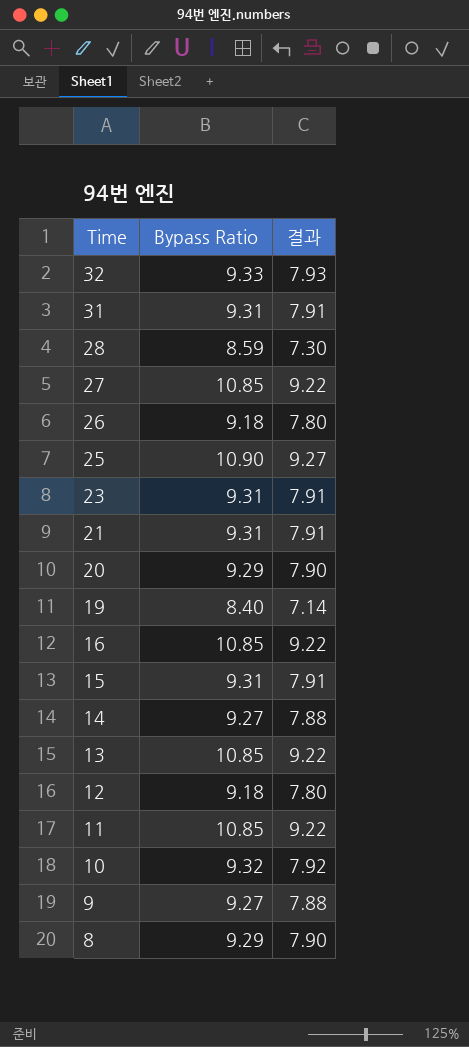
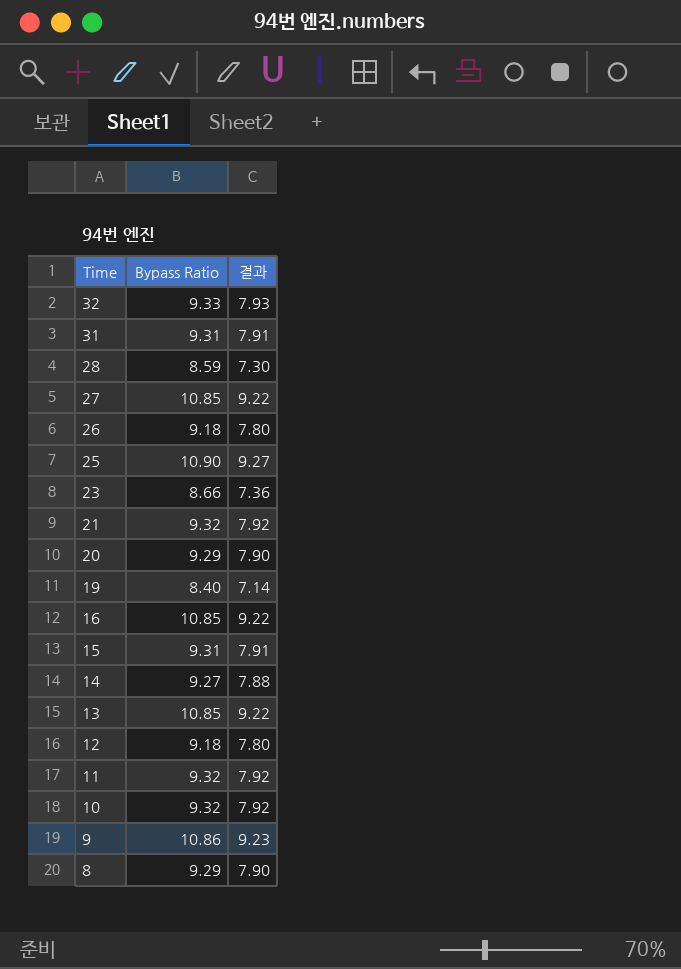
23 | Bypass Ratio: 9.31 -> 8.66
23 | 결과: 7.91 -> 7.36
21 | Bypass Ratio: 9.31 -> 9.32
21 | 결과: 7.91 -> 7.92
11 | Bypass Ratio: 10.85 -> 9.32
11 | 결과: 9.22 -> 7.92
9 | Bypass Ratio: 9.27 -> 10.86
9 | 결과: 7.88 -> 9.23

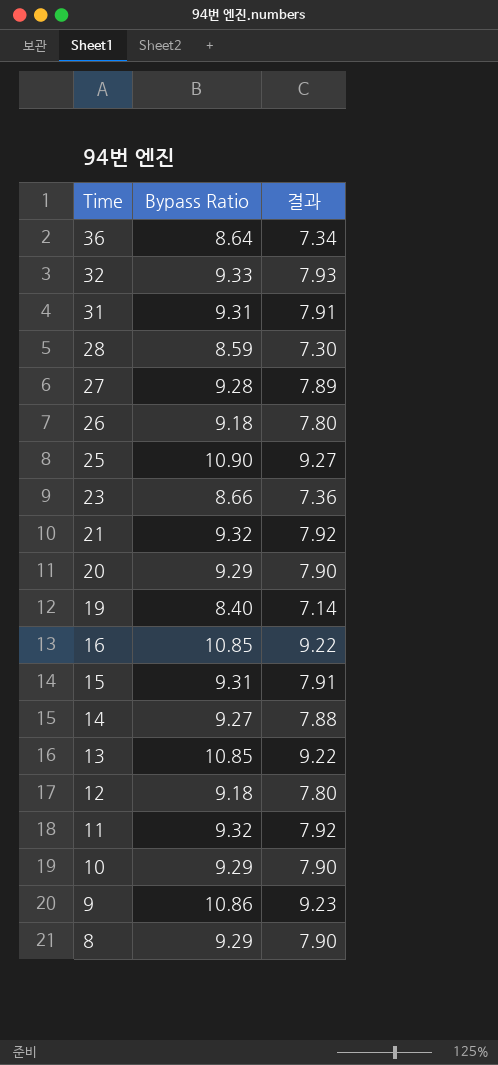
row 36: none -> 8.64 | 7.34
27 | Bypass Ratio: 10.85 -> 9.28
27 | 결과: 9.22 -> 7.89
10 | Bypass Ratio: 9.32 -> 9.29
10 | 결과: 7.92 -> 7.90

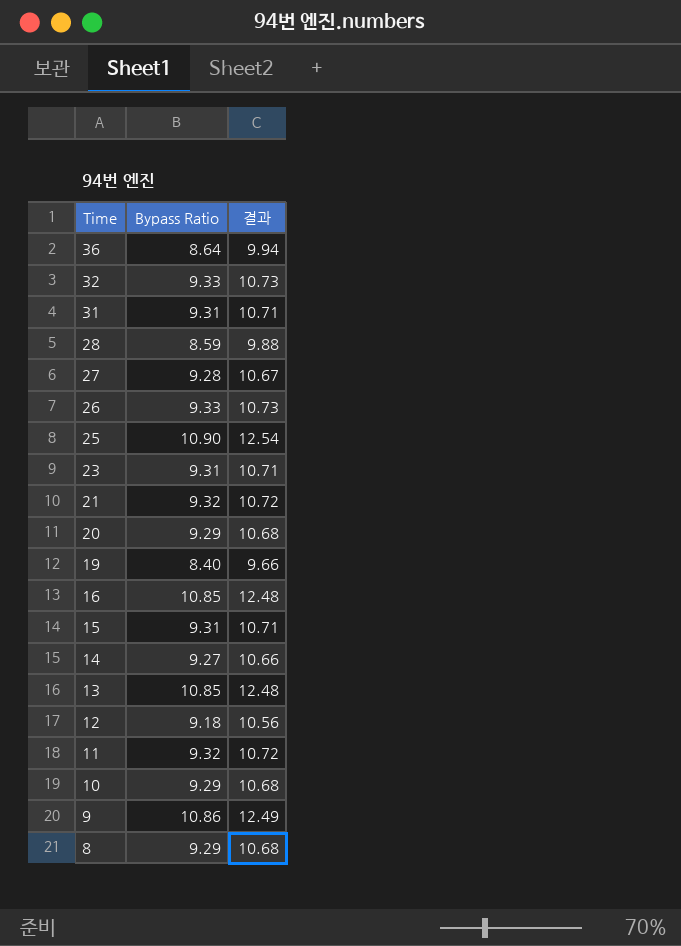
column 결과 | formula: [Bypass Ratio] * 0.85 -> [Bypass Ratio] * 1.15
26 | Bypass Ratio: 9.18 -> 9.33
23 | Bypass Ratio: 8.66 -> 9.31

